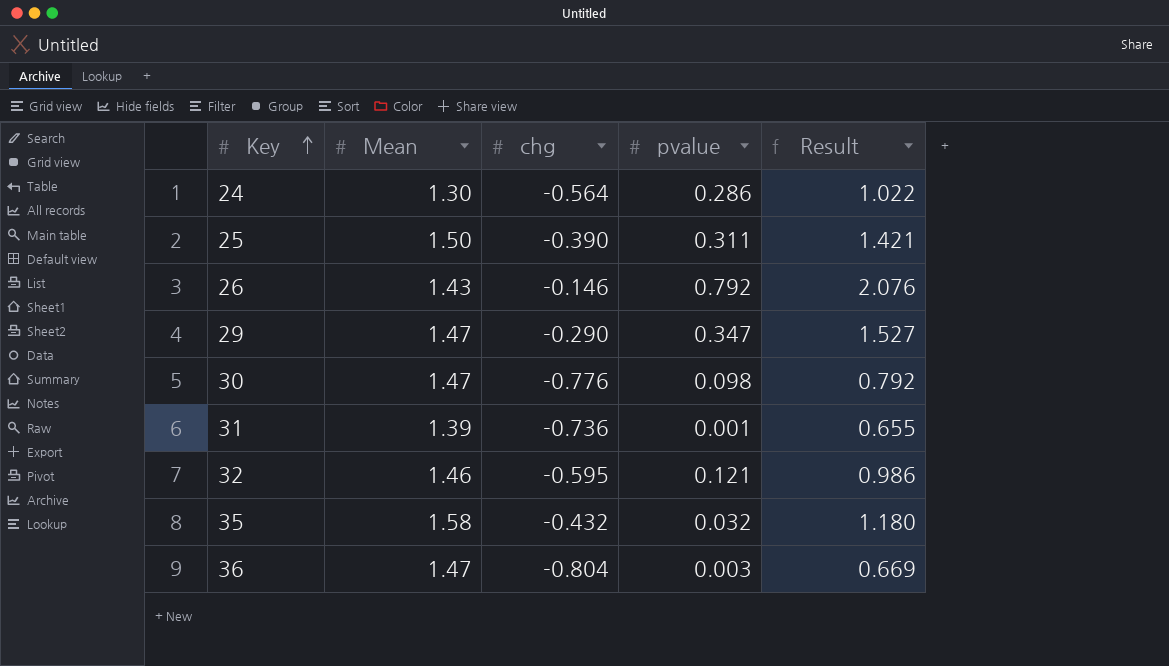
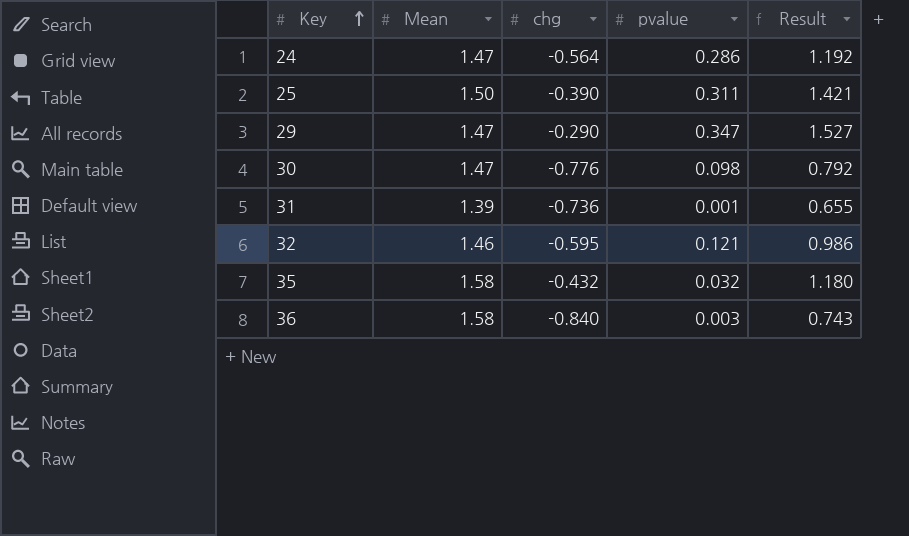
row 26: 1.43 | -0.146 | 0.792 | 2.076 -> none
24 | Mean: 1.30 -> 1.47
24 | Result: 1.022 -> 1.192
36 | Mean: 1.47 -> 1.58
36 | chg: -0.804 -> -0.840
36 | Result: 0.669 -> 0.743

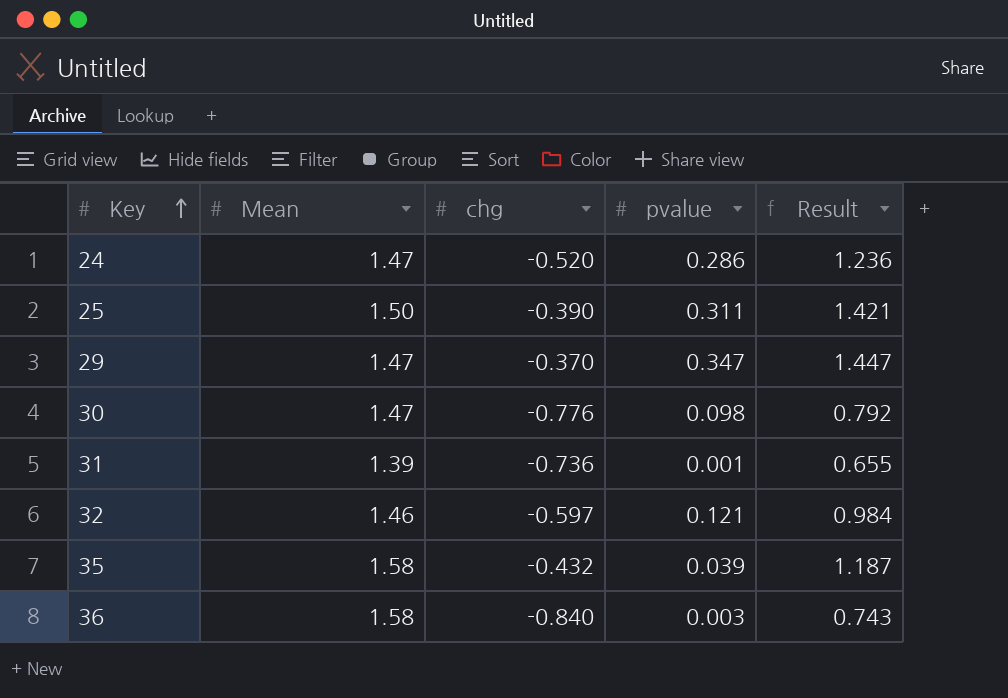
24 | chg: -0.564 -> -0.520
24 | Result: 1.192 -> 1.236
29 | chg: -0.290 -> -0.370
29 | Result: 1.527 -> 1.447
32 | chg: -0.595 -> -0.597
32 | Result: 0.986 -> 0.984
35 | pvalue: 0.032 -> 0.039
35 | Result: 1.180 -> 1.187

